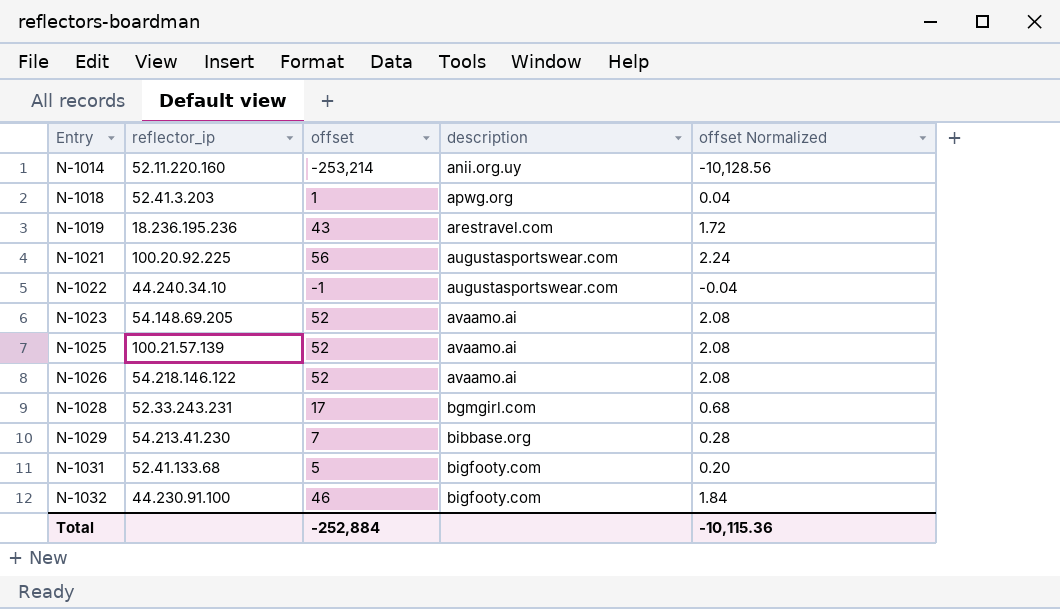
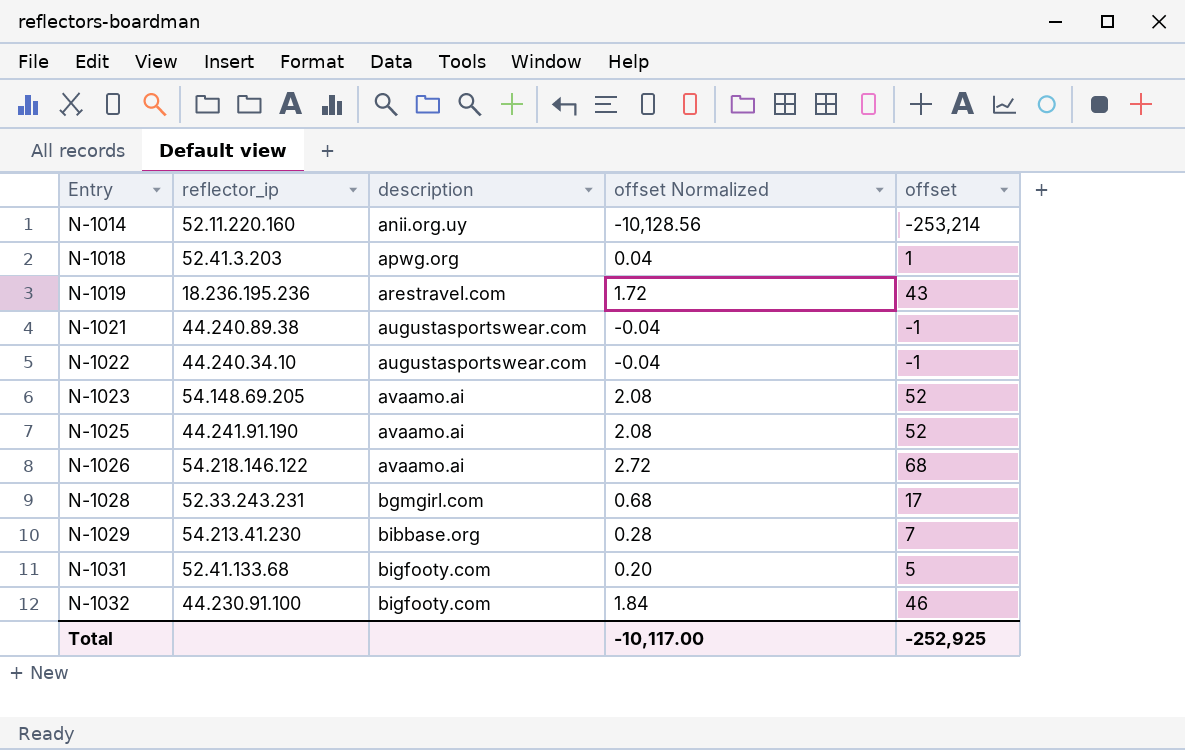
column offset | position: 3 -> 5
N-1021 | reflector_ip: 100.20.92.225 -> 44.240.89.38
N-1021 | offset Normalized: 2.24 -> -0.04
N-1021 | offset: 56 -> -1
N-1025 | reflector_ip: 100.21.57.139 -> 44.241.91.190
N-1026 | offset Normalized: 2.08 -> 2.72
N-1026 | offset: 52 -> 68
Total | offset Normalized: -10,115.36 -> -10,117.00
Total | offset: -252,884 -> -252,925

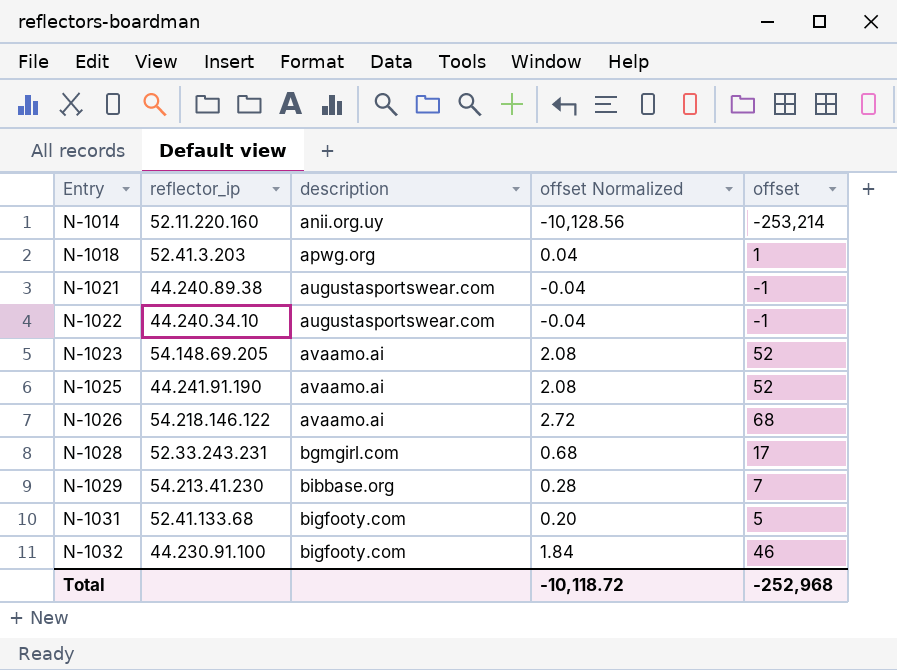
row N-1019: 18.236.195.236 | arestravel.com | 1.72 | 43 -> none
Total | offset Normalized: -10,117.00 -> -10,118.72
Total | offset: -252,925 -> -252,968

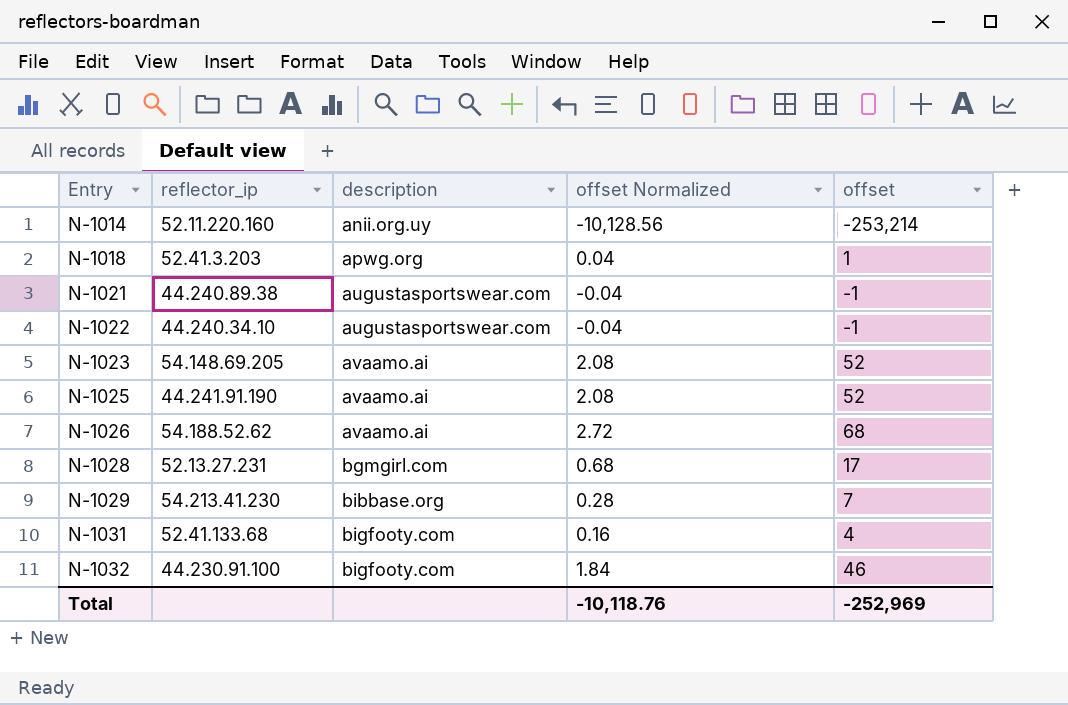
N-1026 | reflector_ip: 54.218.146.122 -> 54.188.52.62
N-1028 | reflector_ip: 52.33.243.231 -> 52.13.27.231
N-1031 | offset Normalized: 0.20 -> 0.16
N-1031 | offset: 5 -> 4
Total | offset Normalized: -10,118.72 -> -10,118.76
Total | offset: -252,968 -> -252,969

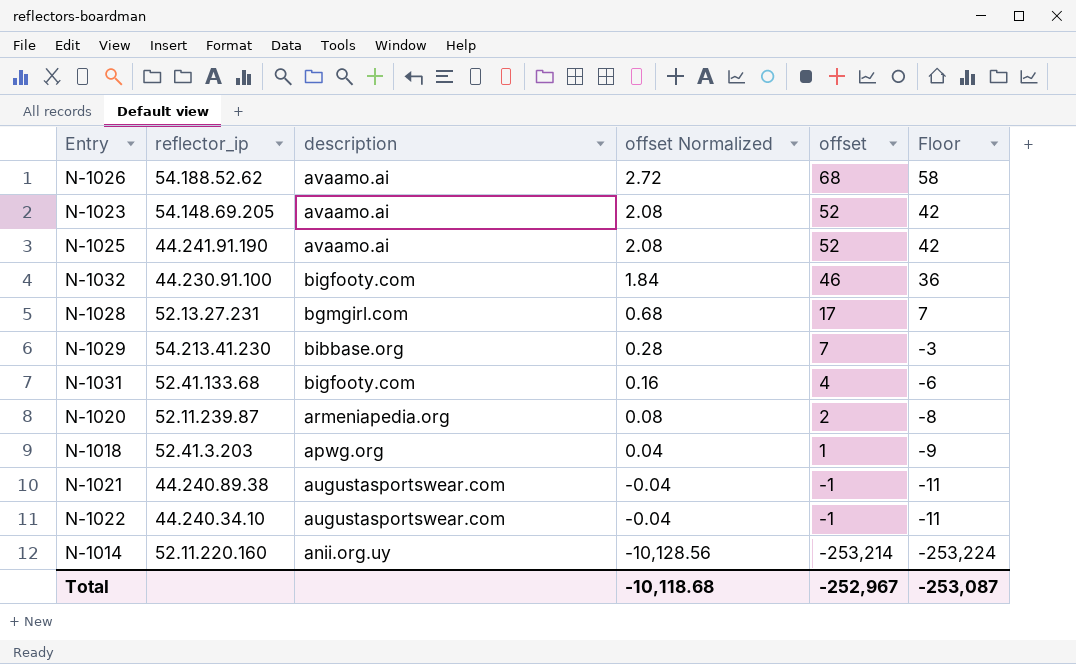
row order: Entry ascending -> offset Normalized descending
column Floor | formula: none -> [offset] - 10
row N-1020: none -> 52.11.239.87 | armeniapedia.org | 0.08 | 2 | -8
Total | offset Normalized: -10,118.76 -> -10,118.68
Total | offset: -252,969 -> -252,967

